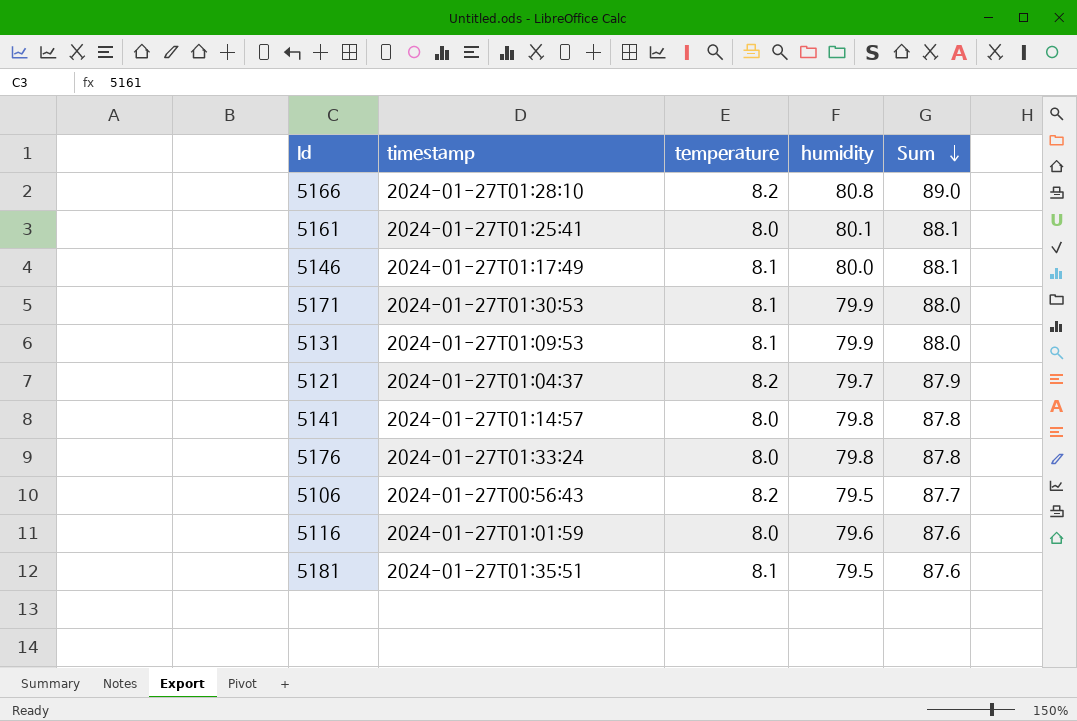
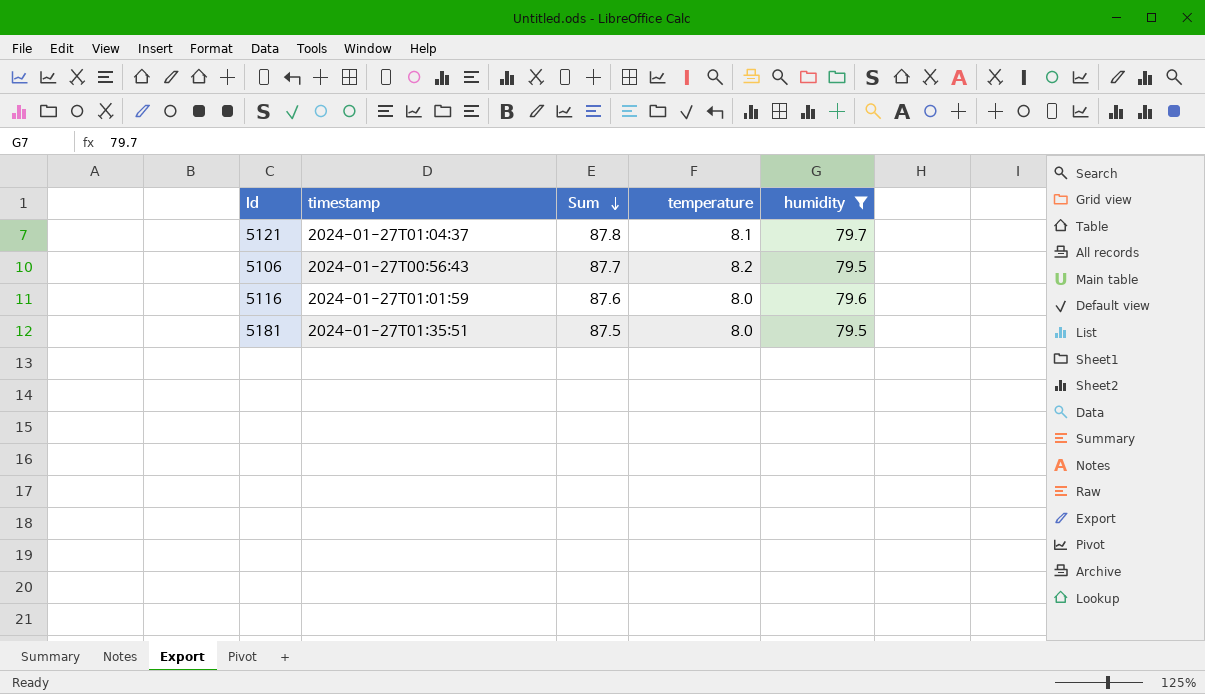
filter: none -> humidity <= 79.7
column Sum | position: 5 -> 3
5121 | Sum: 87.9 -> 87.8
5121 | temperature: 8.2 -> 8.1
5181 | Sum: 87.6 -> 87.5
5181 | temperature: 8.1 -> 8.0

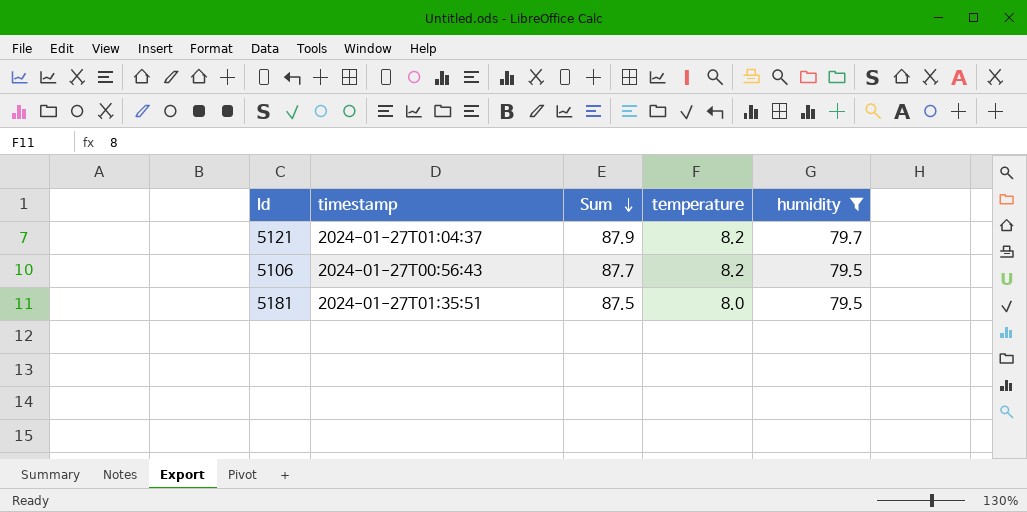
row 5116: 2024-01-27T01:01:59 | 87.6 | 8.0 | 79.6 -> none
5121 | Sum: 87.8 -> 87.9
5121 | temperature: 8.1 -> 8.2

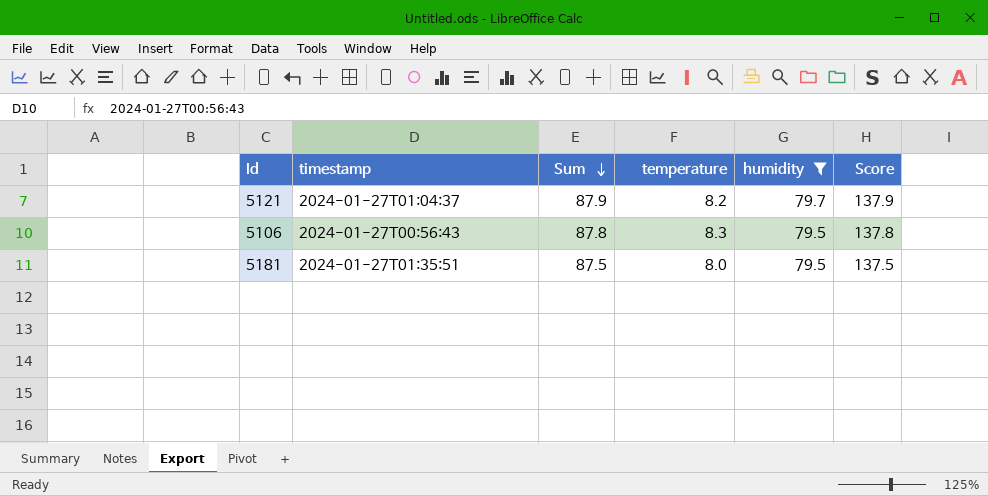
column Score | formula: none -> [Sum] + 50
5106 | Sum: 87.7 -> 87.8
5106 | temperature: 8.2 -> 8.3

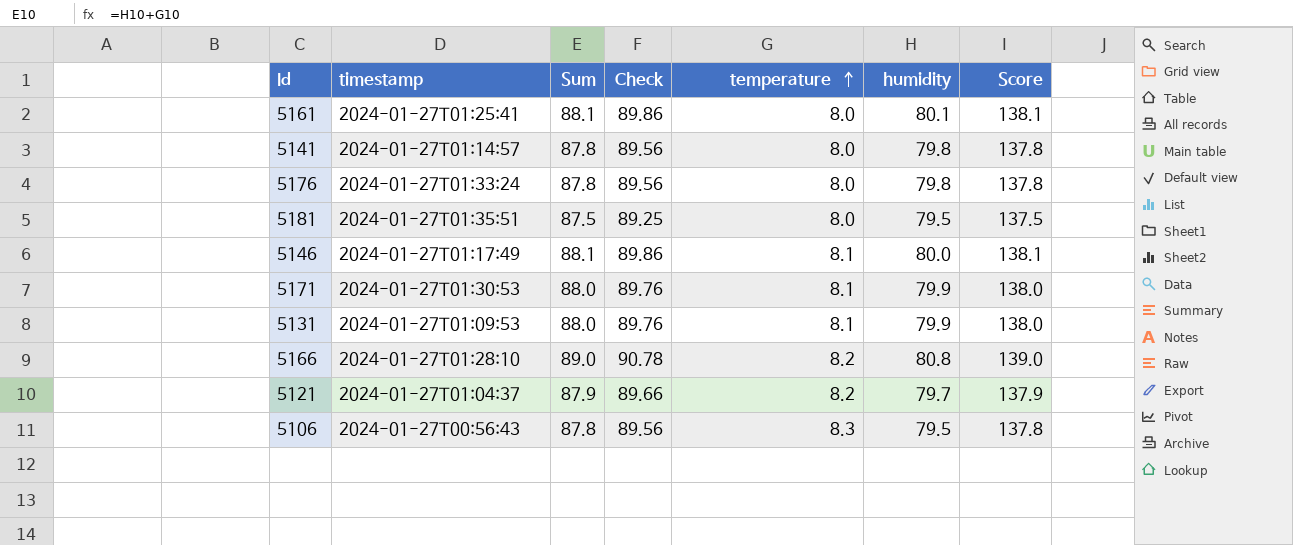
filter: humidity <= 79.7 -> none
row order: Sum descending -> temperature ascending
column Check | formula: none -> [Sum] * 1.02

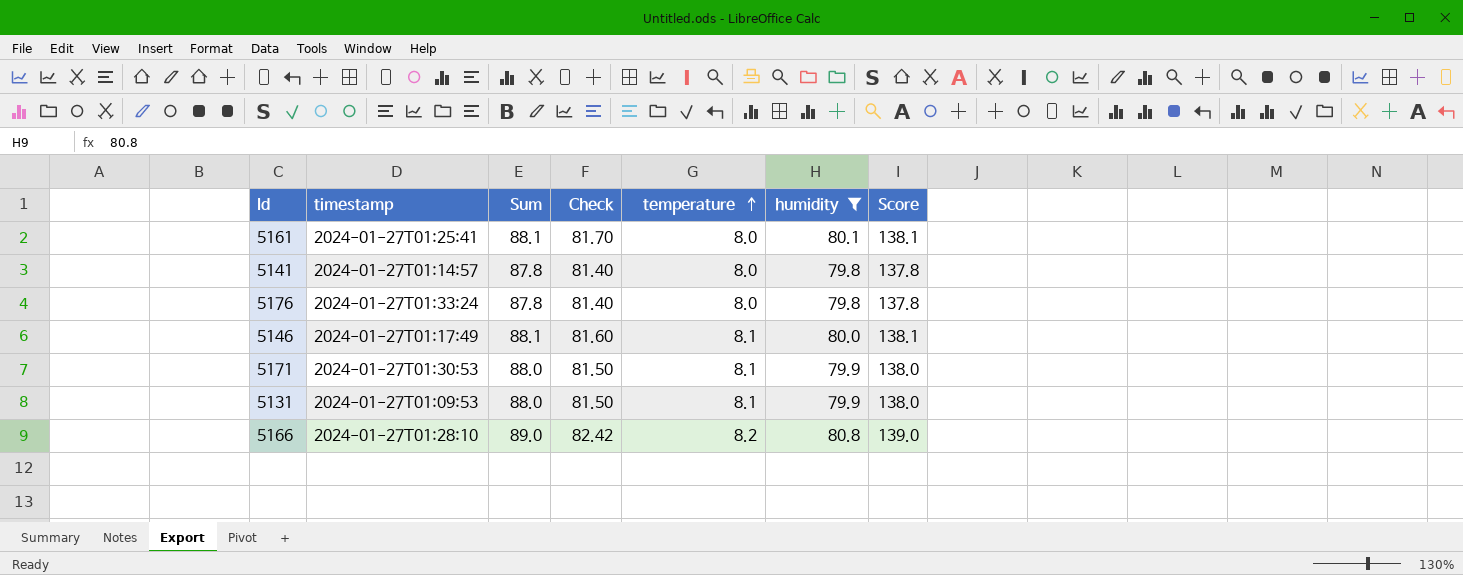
filter: none -> humidity >= 79.8
column Check | formula: [Sum] * 1.02 -> [humidity] * 1.02

